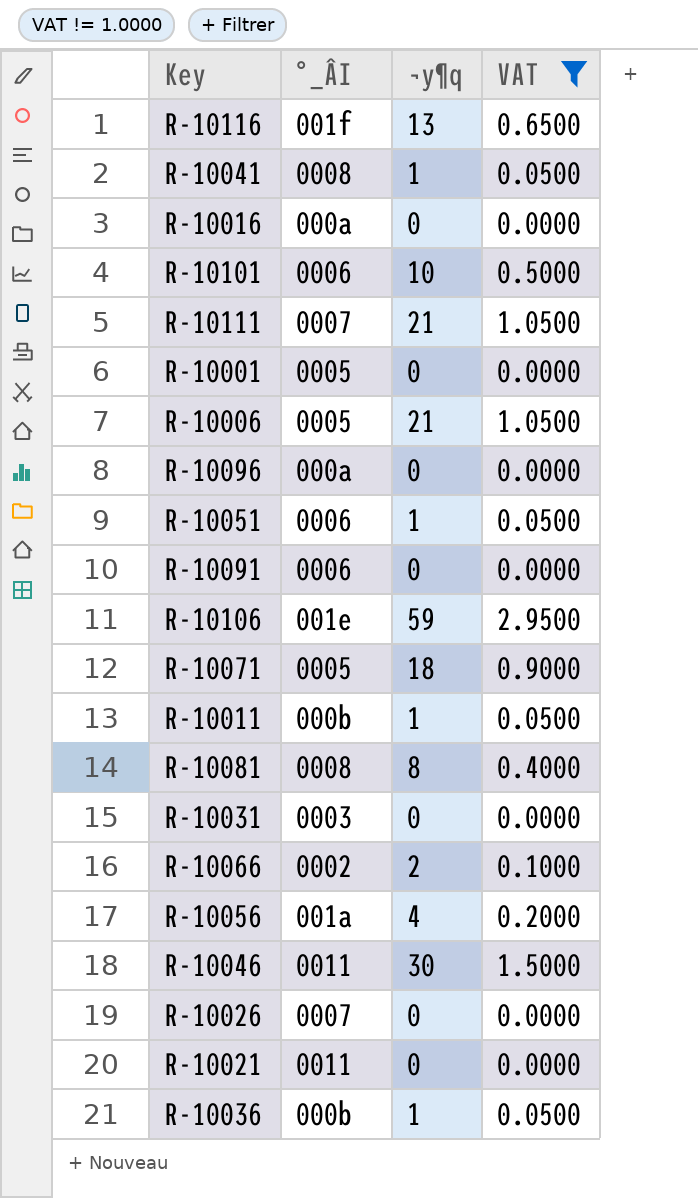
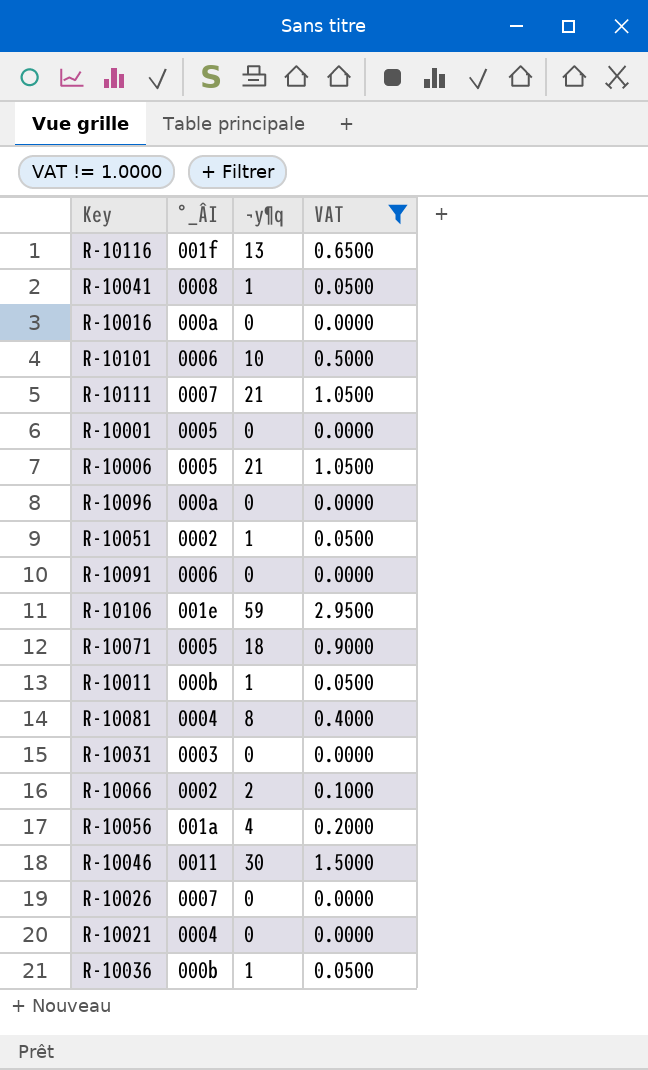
R-10051 | °_ÂI: 0006 -> 0002
R-10081 | °_ÂI: 0008 -> 0004
R-10021 | °_ÂI: 0011 -> 0004

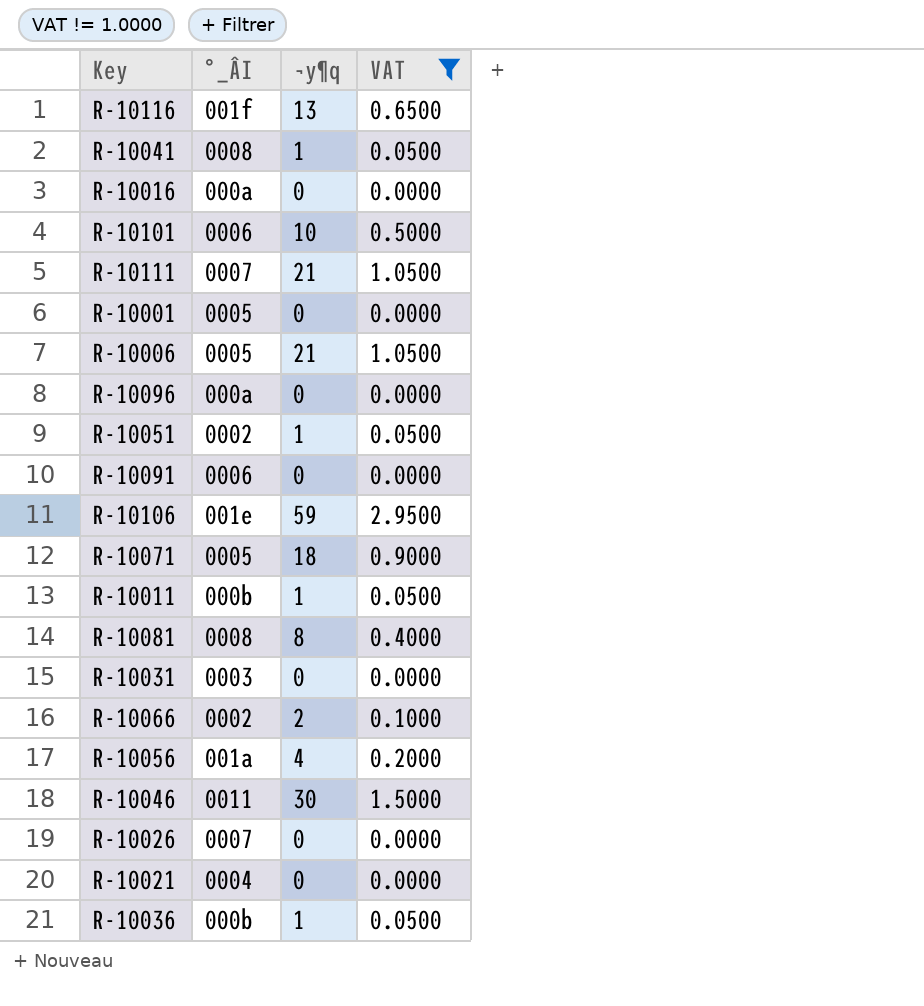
R-10081 | °_ÂI: 0004 -> 0008

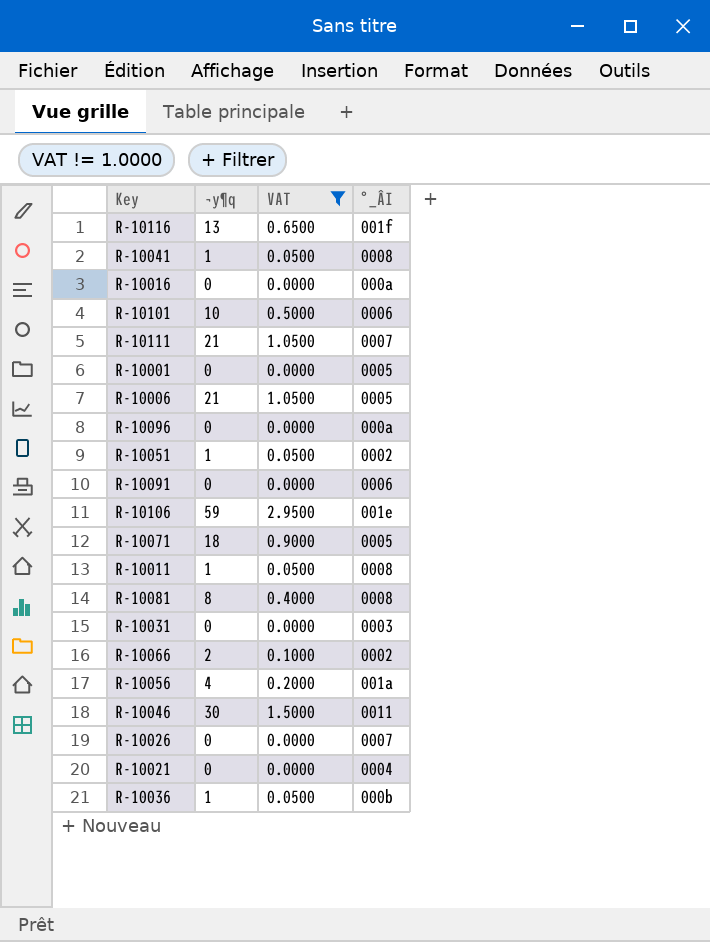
column °_ÂI | position: 2 -> 4
R-10011 | °_ÂI: 000b -> 0008

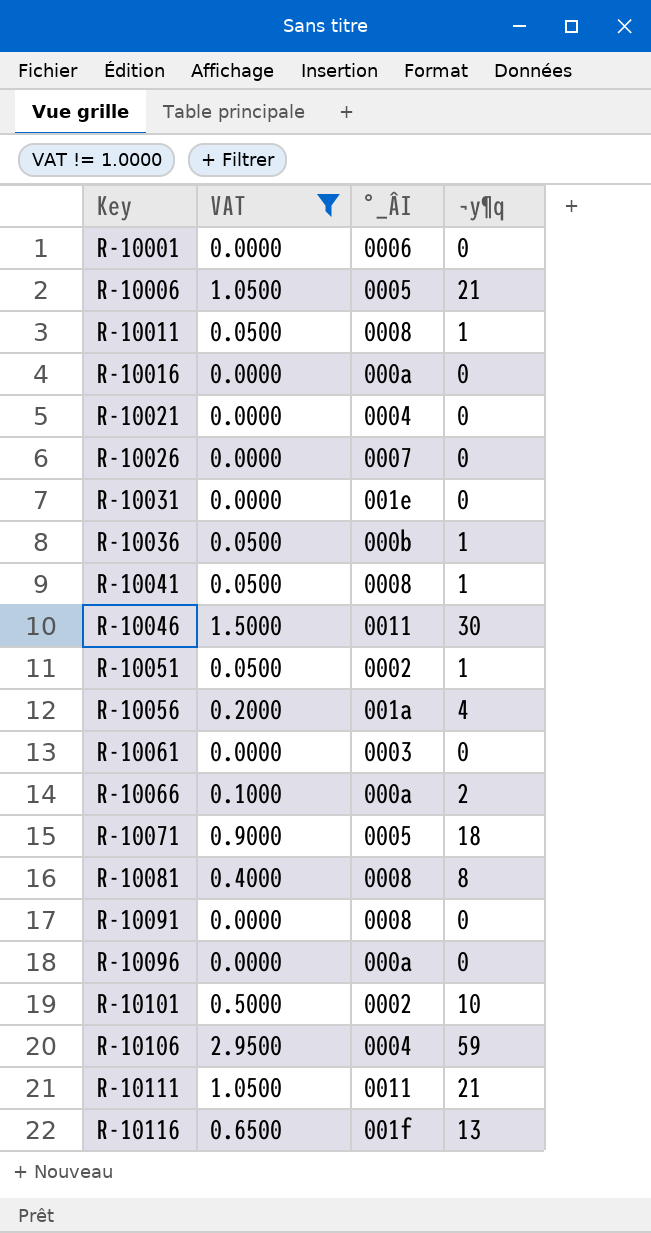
row order: none -> Key ascending
column ¬y¶q | position: 2 -> 4
R-10001 | °_ÂI: 0005 -> 0006
R-10031 | °_ÂI: 0003 -> 001e
row R-10061: none -> 0.0000 | 0003 | 0
R-10066 | °_ÂI: 0002 -> 000a
R-10091 | °_ÂI: 0006 -> 0008
R-10101 | °_ÂI: 0006 -> 0002
R-10106 | °_ÂI: 001e -> 0004
R-10111 | °_ÂI: 0007 -> 0011

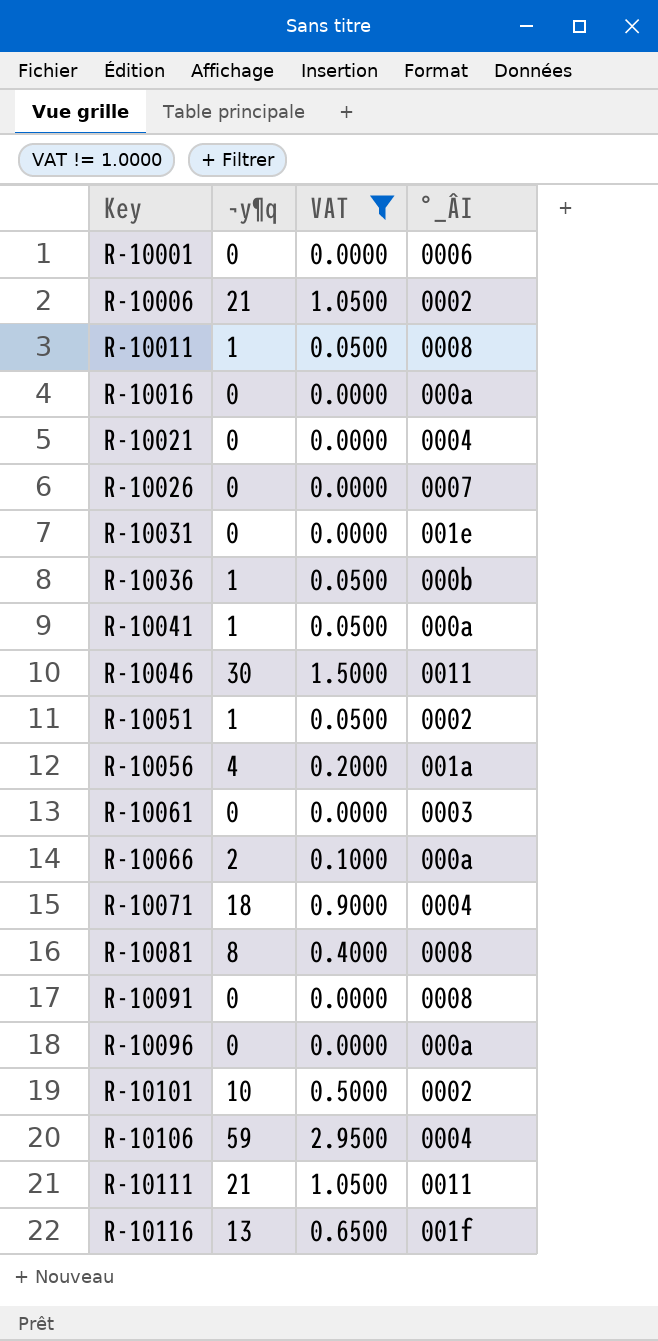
column ¬y¶q | position: 4 -> 2
R-10006 | °_ÂI: 0005 -> 0002
R-10041 | °_ÂI: 0008 -> 000a
R-10071 | °_ÂI: 0005 -> 0004

